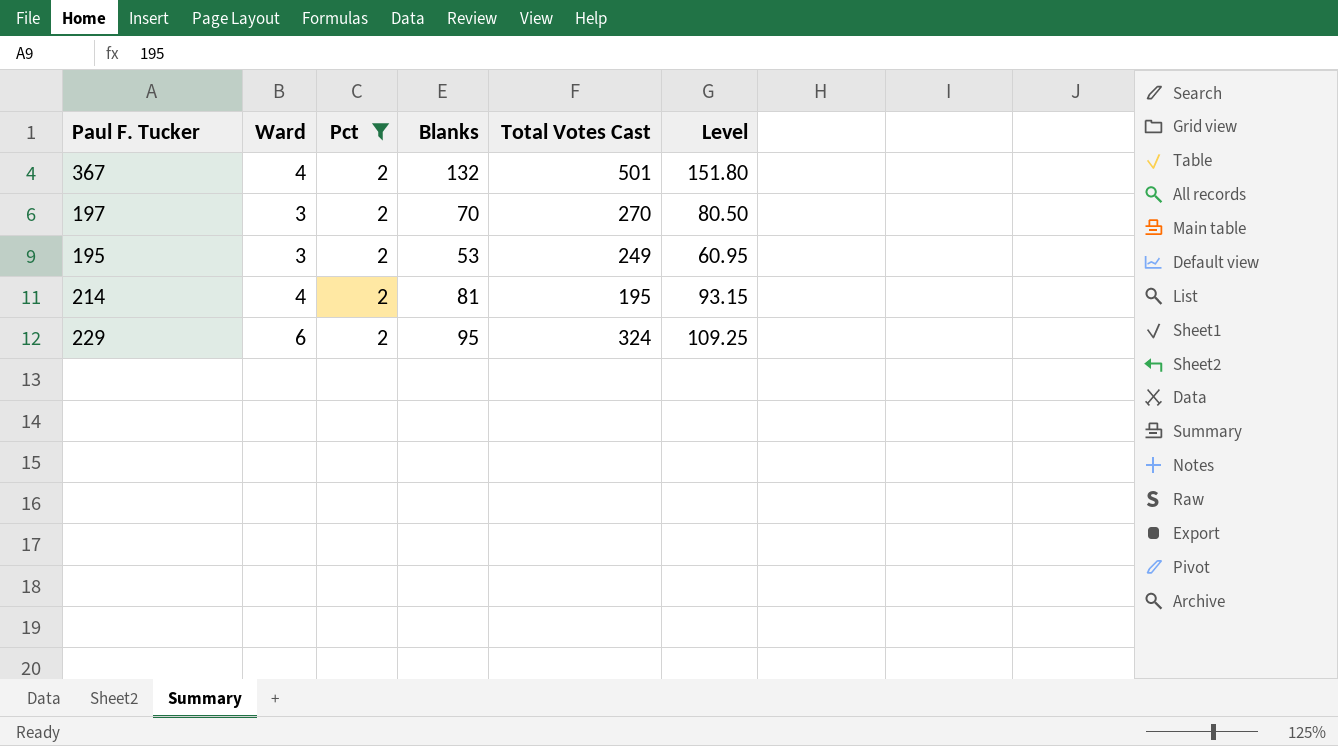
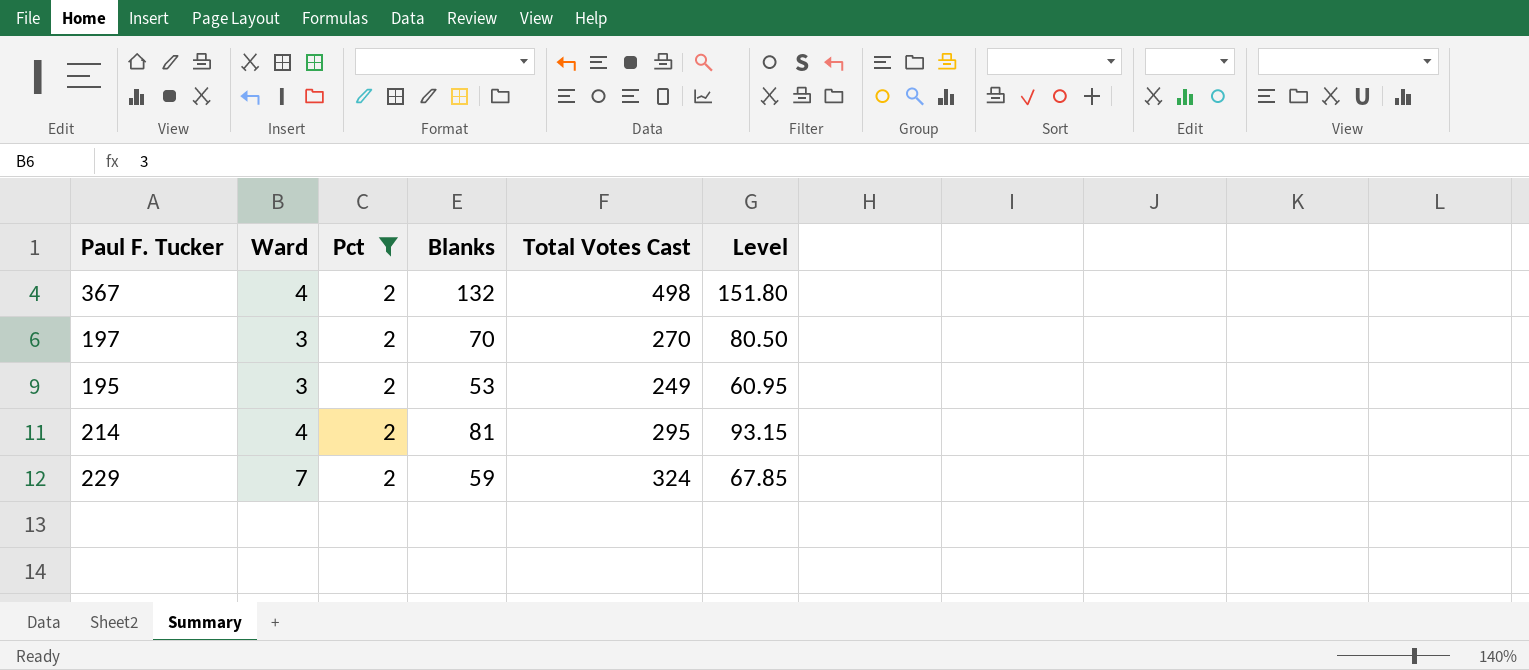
367 | Total Votes Cast: 501 -> 498
214 | Total Votes Cast: 195 -> 295
229 | Ward: 6 -> 7
229 | Blanks: 95 -> 59
229 | Level: 109.25 -> 67.85

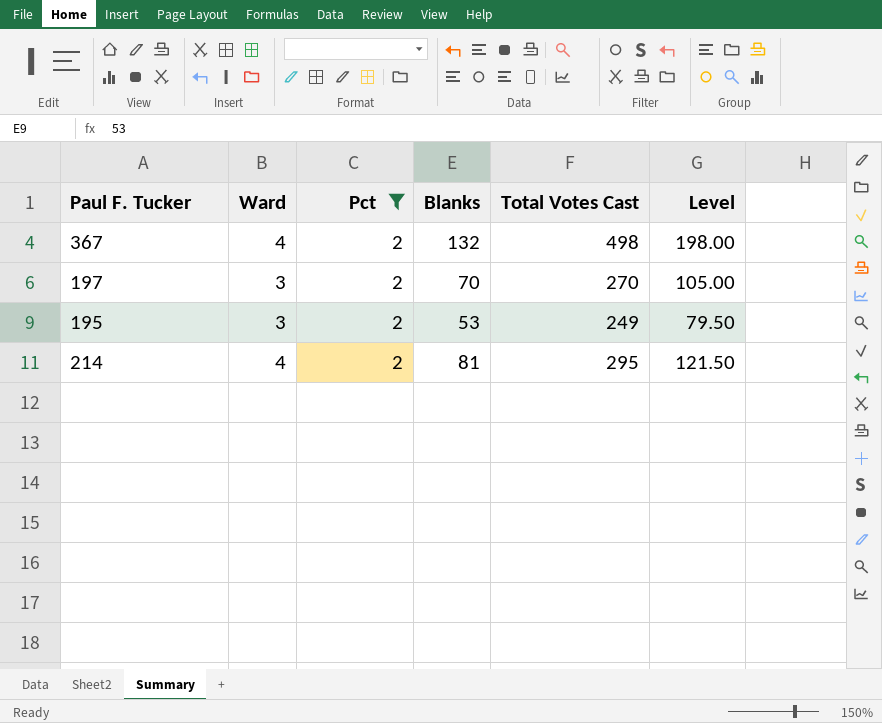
column Level | formula: [Blanks] * 1.15 -> [Blanks] * 1.5
row 229: 7 | 2 | 59 | 324 | 67.85 -> none

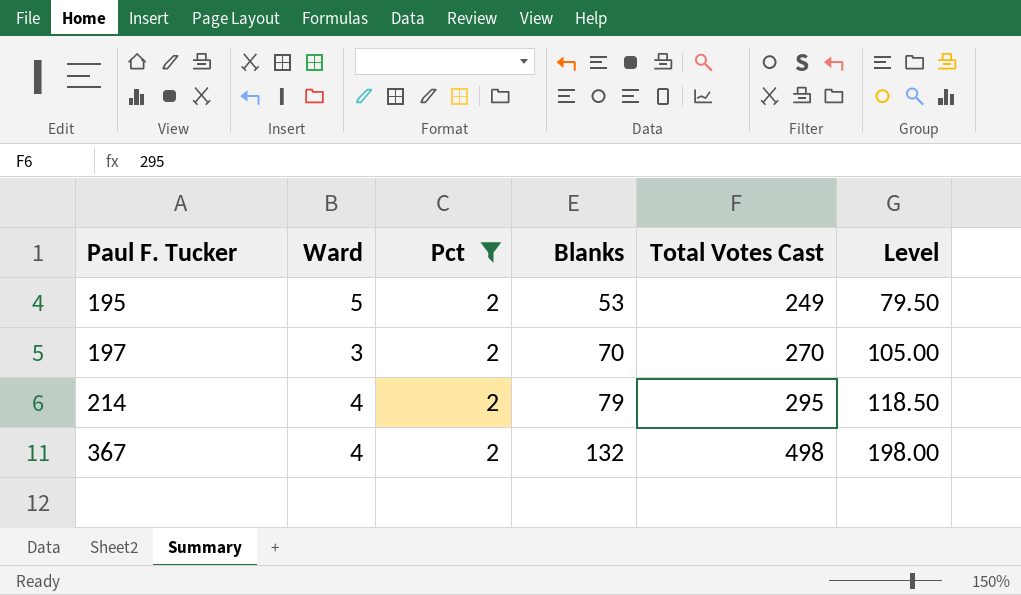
row order: none -> Paul F. Tucker ascending
195 | Ward: 3 -> 5
214 | Blanks: 81 -> 79
214 | Level: 121.50 -> 118.50

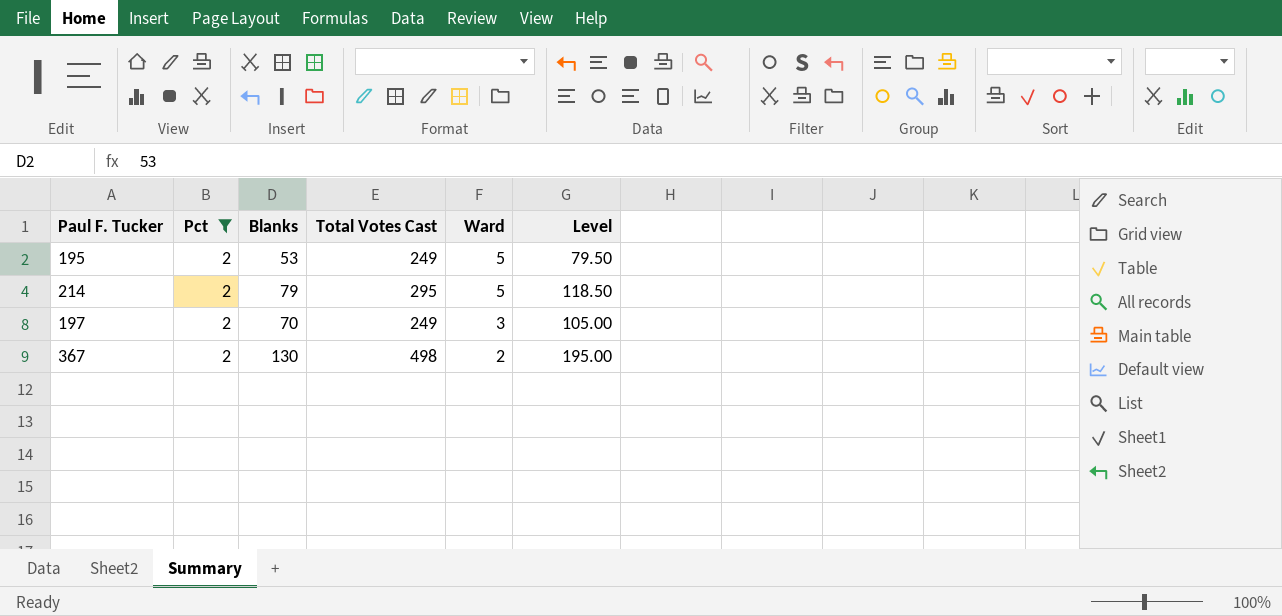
row order: Paul F. Tucker ascending -> Ward descending
column Ward | position: 2 -> 5
214 | Ward: 4 -> 5
197 | Total Votes Cast: 270 -> 249
367 | Blanks: 132 -> 130
367 | Ward: 4 -> 2
367 | Level: 198.00 -> 195.00

